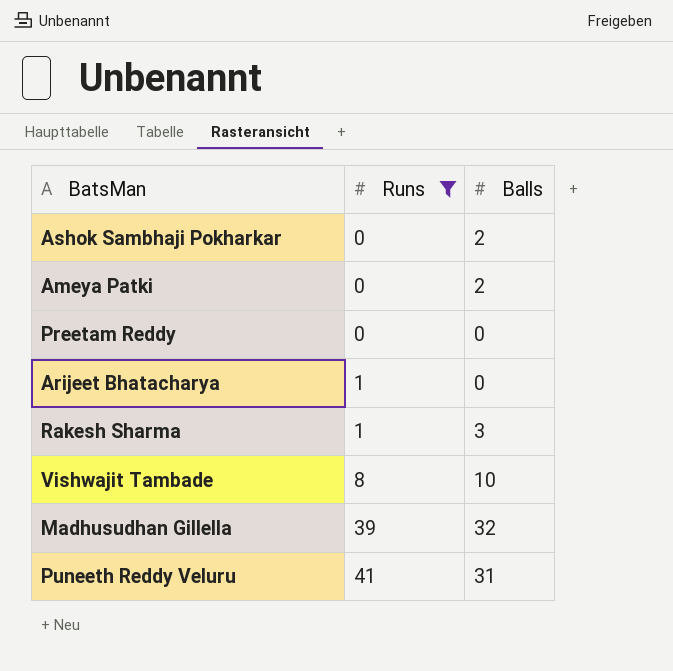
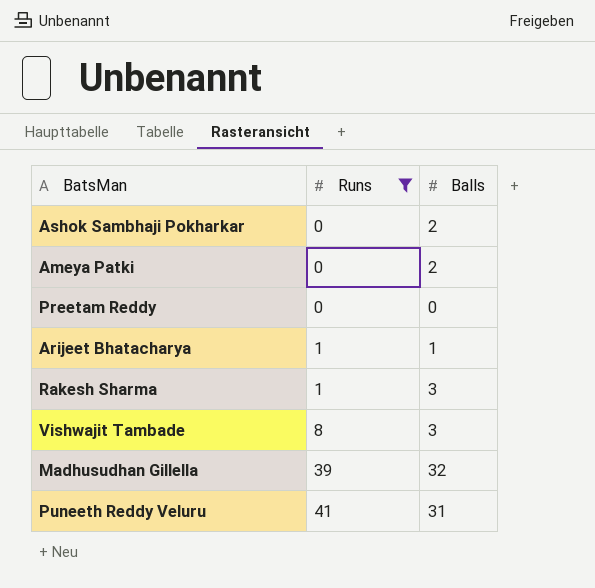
Arijeet Bhatacharya | Balls: 0 -> 1
Vishwajit Tambade | Balls: 10 -> 3

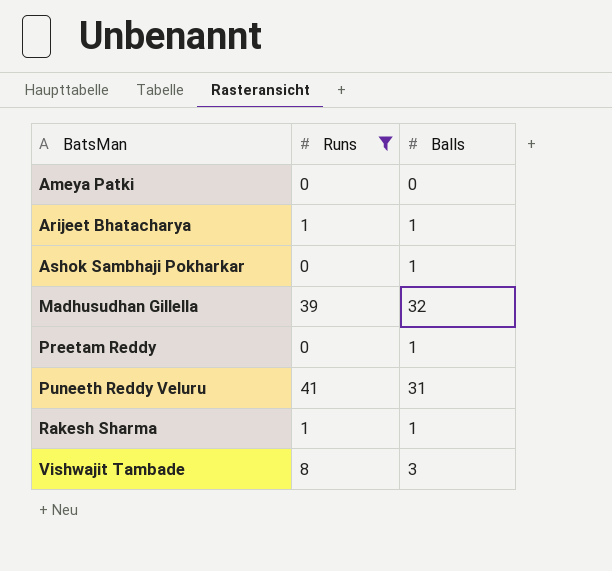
row order: Runs ascending -> BatsMan ascending
Ameya Patki | Balls: 2 -> 0
Ashok Sambhaji Pokharkar | Balls: 2 -> 1
Preetam Reddy | Balls: 0 -> 1
Rakesh Sharma | Balls: 3 -> 1

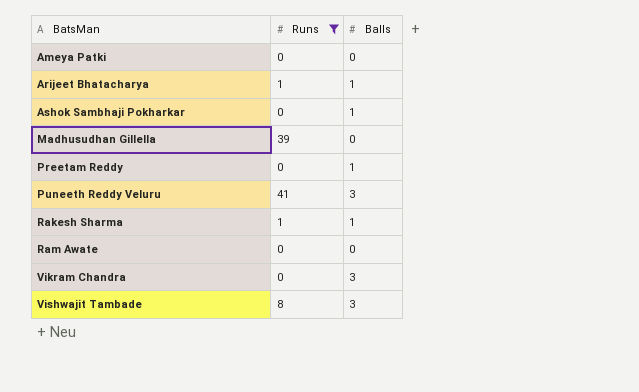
Madhusudhan Gillella | Balls: 32 -> 0
Puneeth Reddy Veluru | Balls: 31 -> 3
row Ram Awate: none -> 0 | 0
row Vikram Chandra: none -> 0 | 3

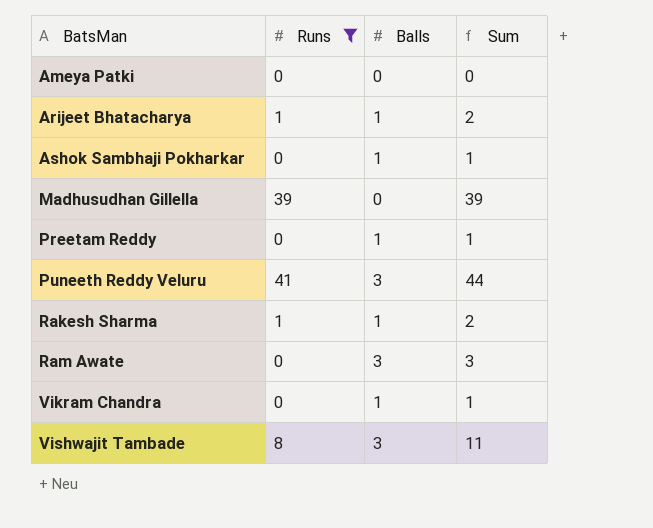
column Sum | formula: none -> [Runs] + [Balls]
Ram Awate | Balls: 0 -> 3
Vikram Chandra | Balls: 3 -> 1

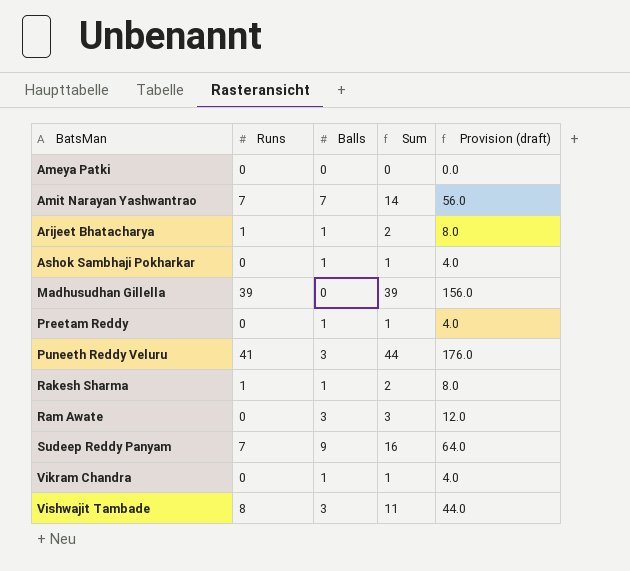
filter: Runs != 7 -> none
column Provision (draft) | formula: none -> [Sum] * 4

